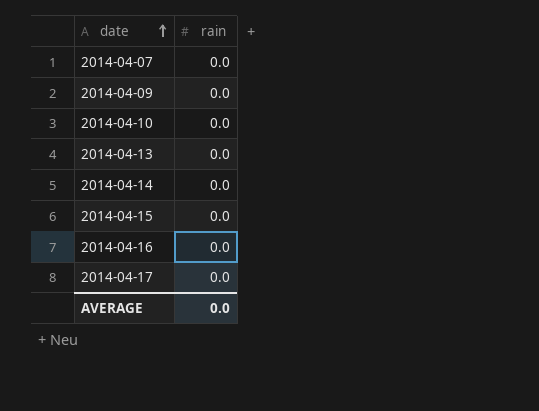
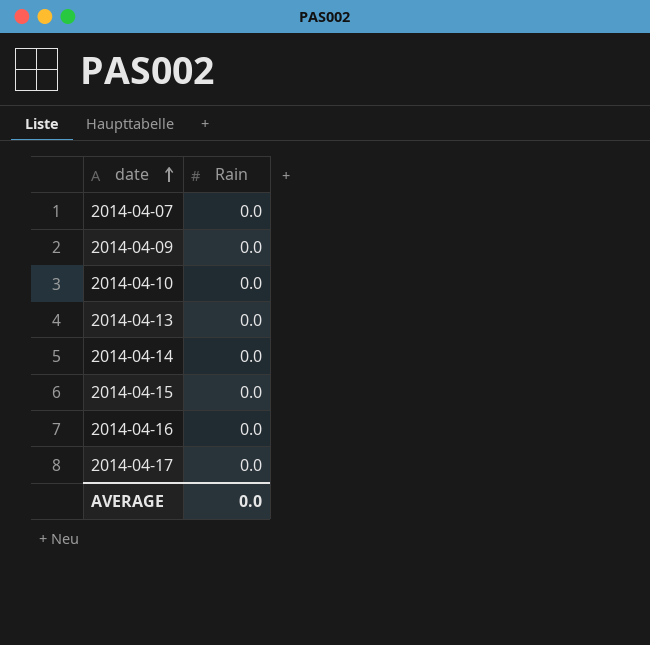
column name: rain -> Rain

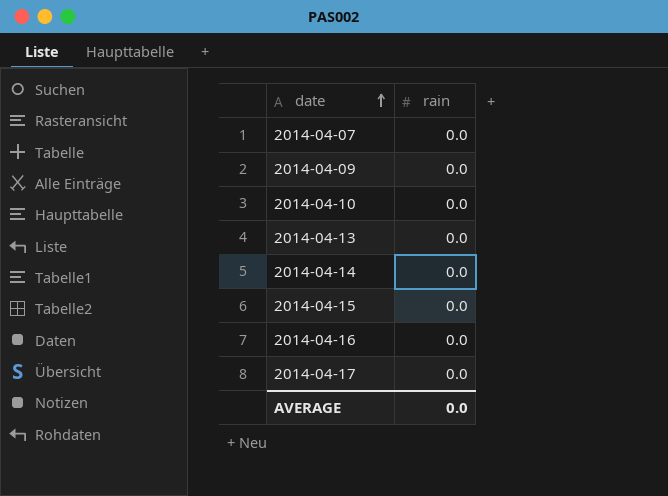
column name: Rain -> rain

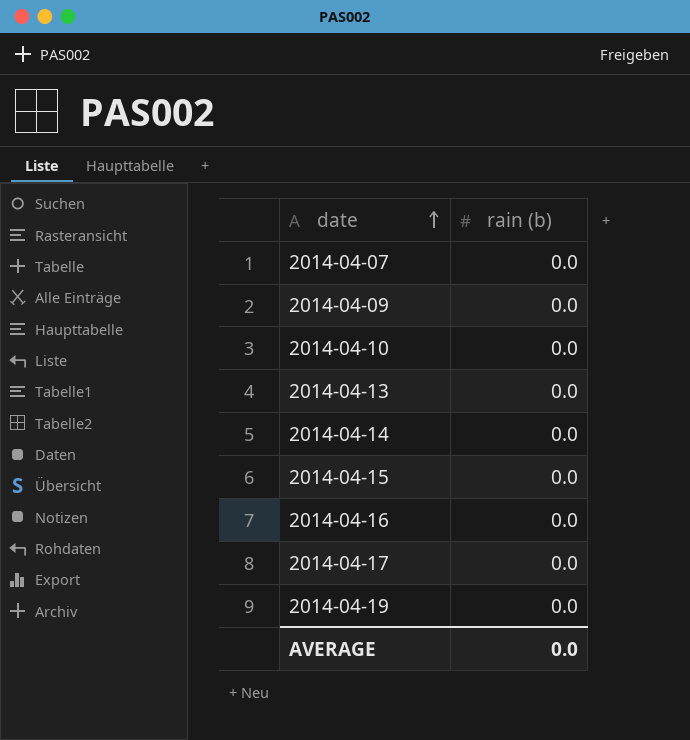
column name: rain -> rain (b)
row 2014-04-19: none -> 0.0

